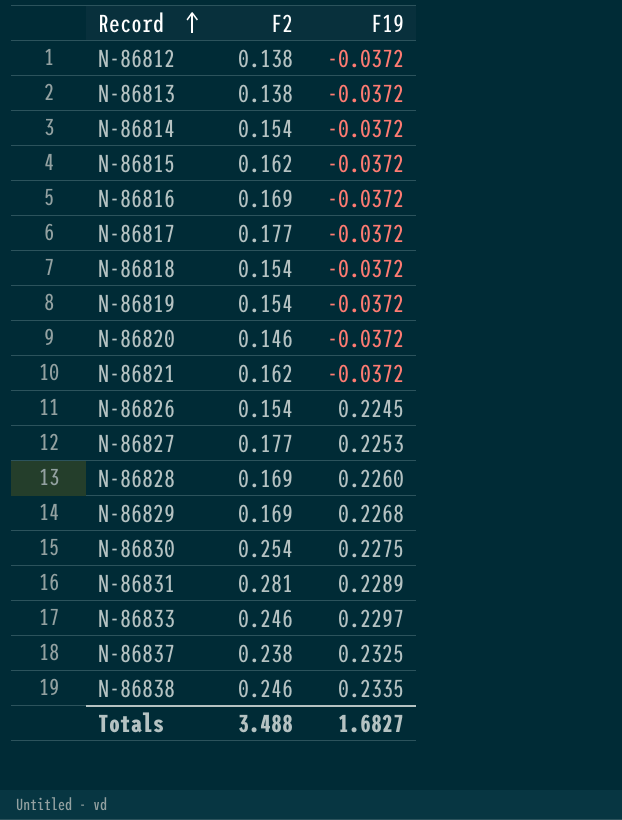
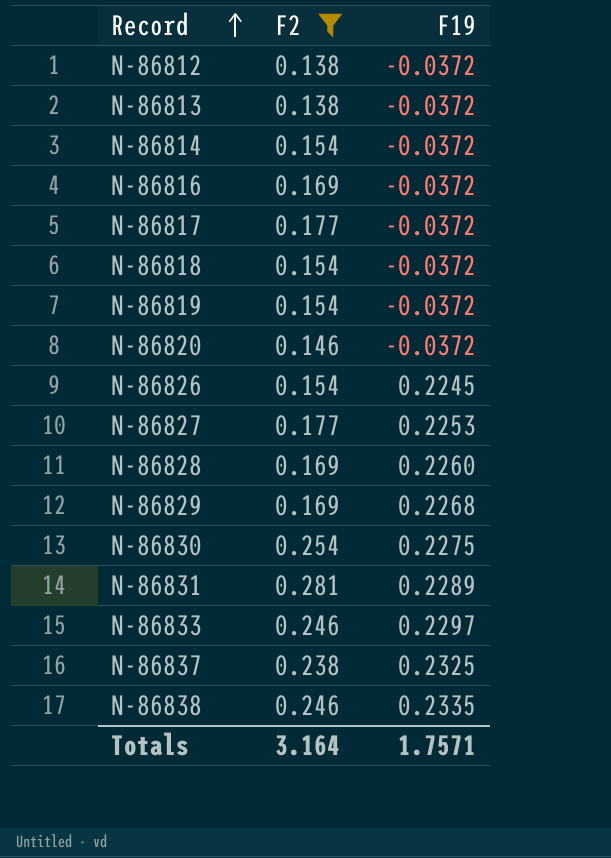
filter: none -> F2 != 0.162
Totals | F2: 3.488 -> 3.164
Totals | F19: 1.6827 -> 1.7571

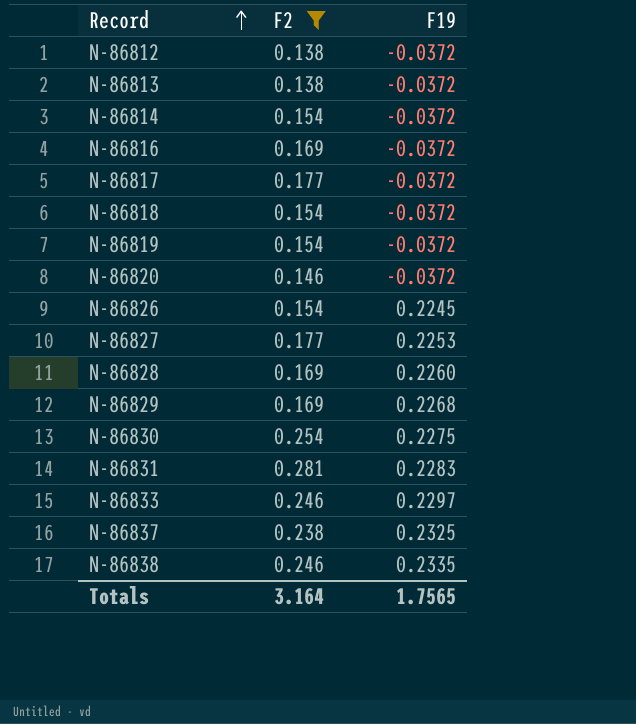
N-86831 | F19: 0.2289 -> 0.2283
Totals | F19: 1.7571 -> 1.7565

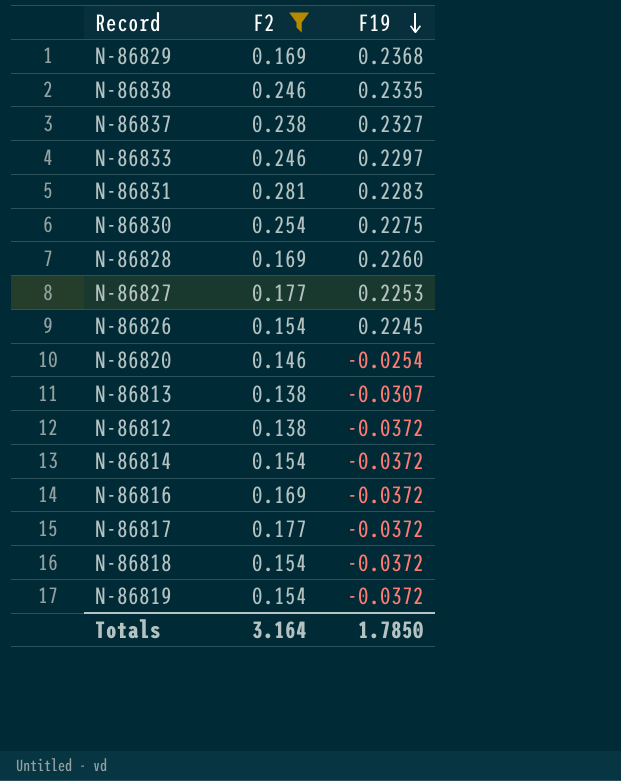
row order: Record ascending -> F19 descending
N-86829 | F19: 0.2268 -> 0.2368
N-86837 | F19: 0.2325 -> 0.2327
N-86820 | F19: -0.0372 -> -0.0254
N-86813 | F19: -0.0372 -> -0.0307
Totals | F19: 1.7565 -> 1.7850

